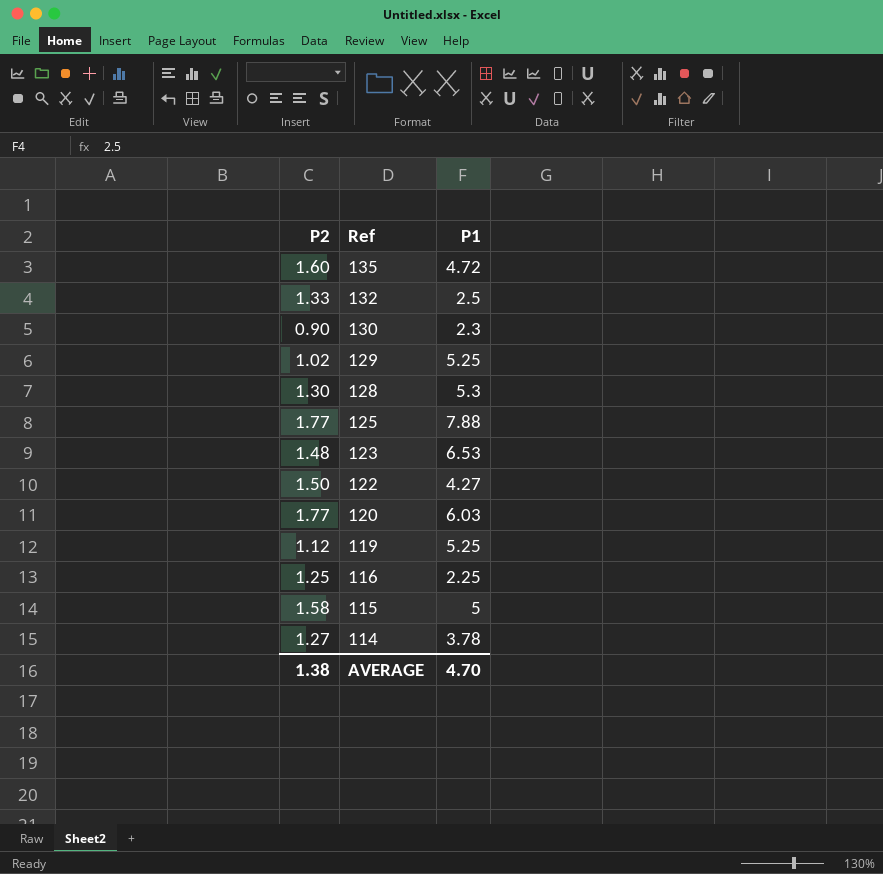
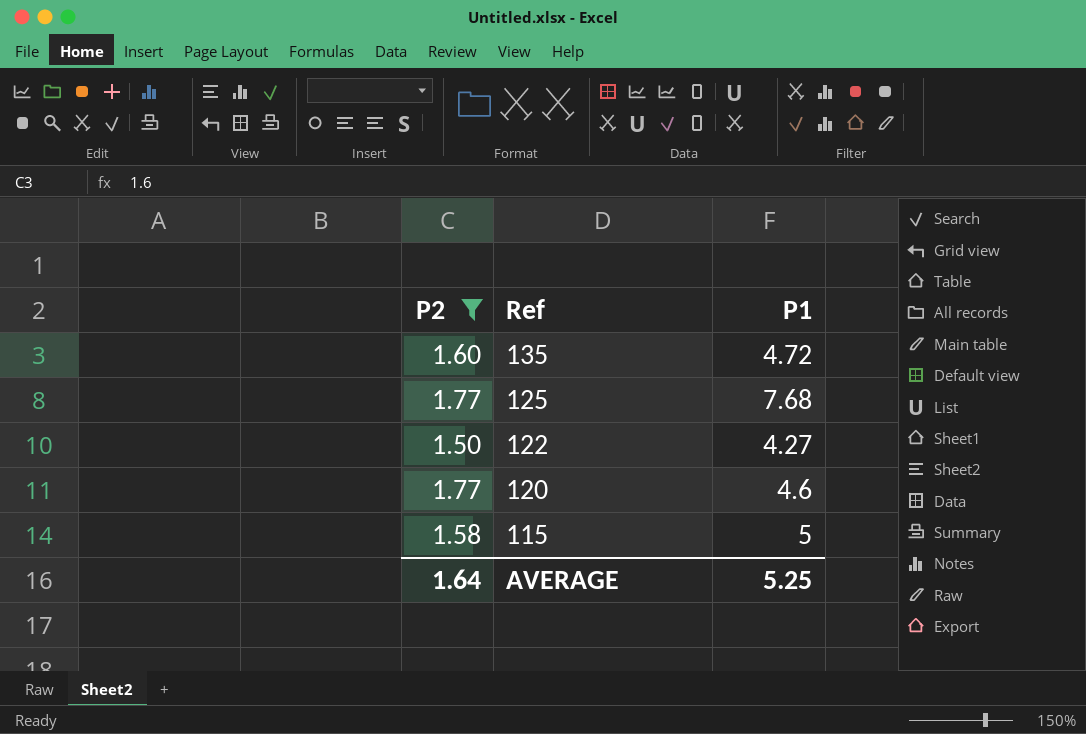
filter: none -> P2 >= 1.50
125 | P1: 7.88 -> 7.68
120 | P1: 6.03 -> 4.6
AVERAGE | P2: 1.38 -> 1.64
AVERAGE | P1: 4.70 -> 5.25

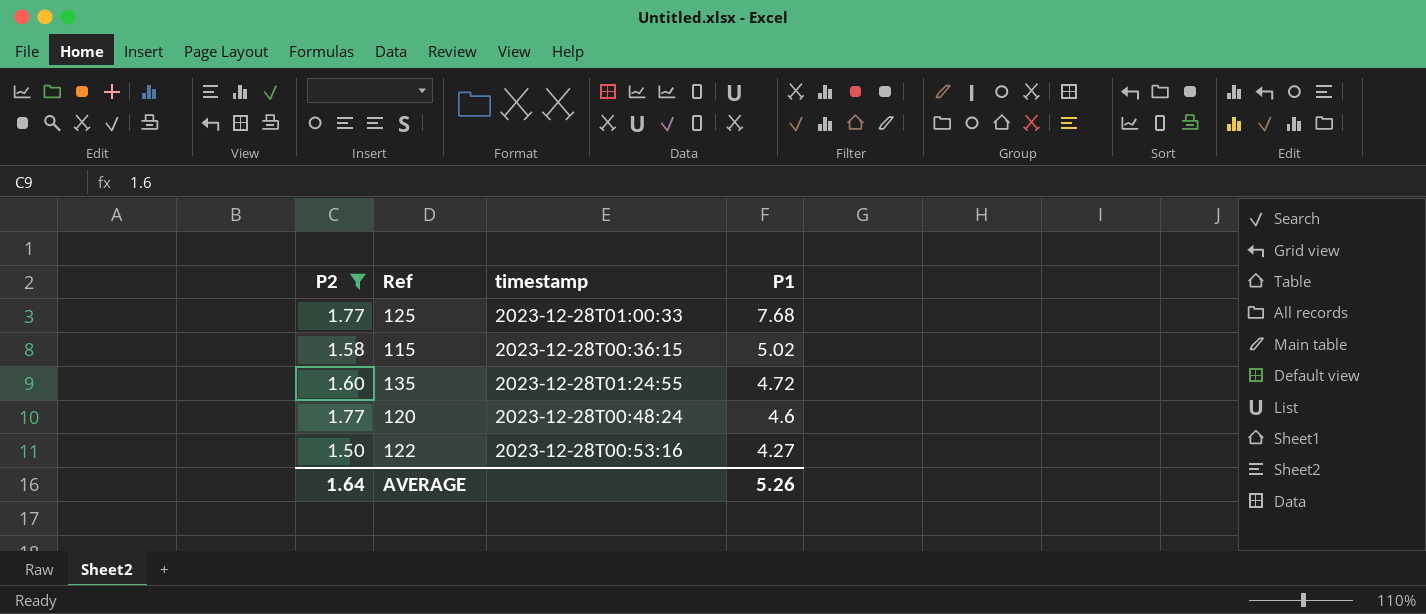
row order: Ref descending -> P1 descending
column timestamp | position: none -> 3
115 | P1: 5 -> 5.02
AVERAGE | P1: 5.25 -> 5.26

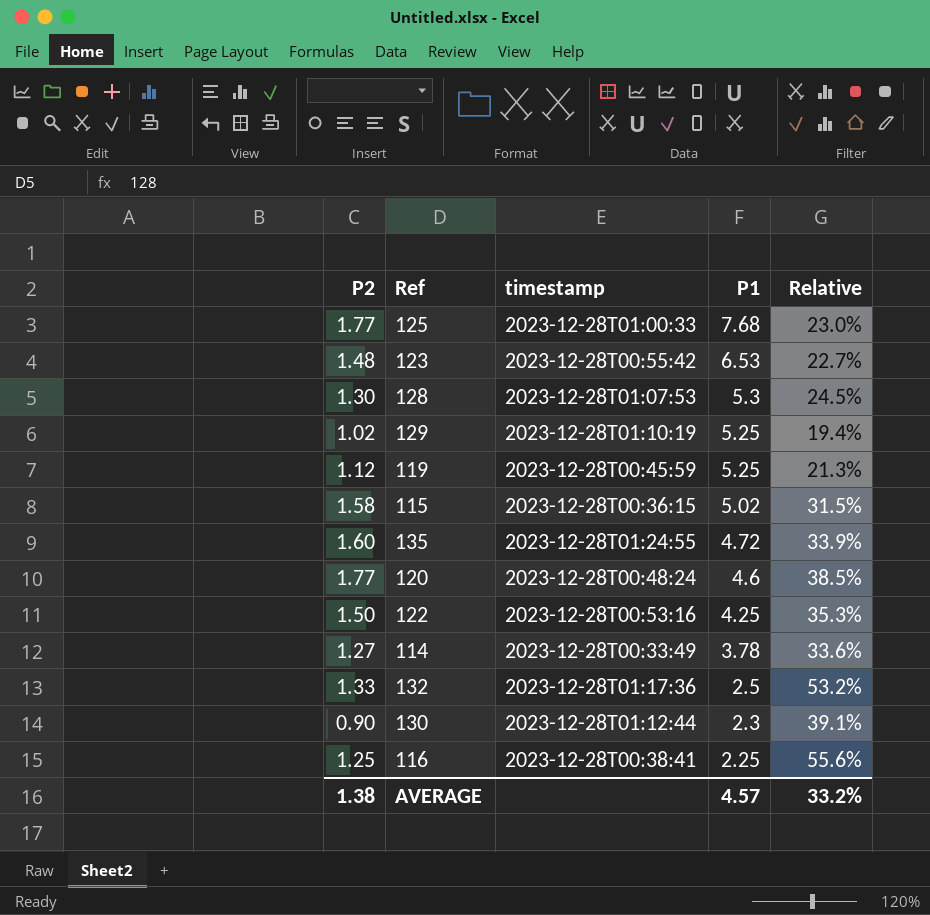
filter: P2 >= 1.50 -> none
column Relative | formula: none -> [P2] / [P1]
122 | P1: 4.27 -> 4.25
AVERAGE | P2: 1.64 -> 1.38
AVERAGE | P1: 5.26 -> 4.57

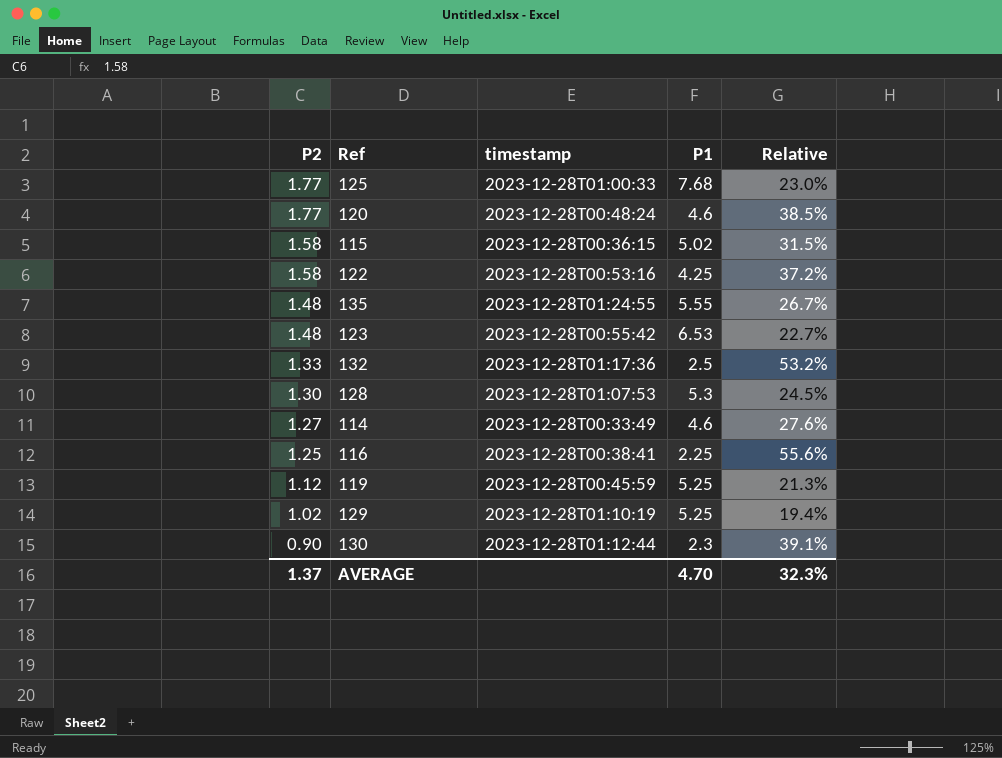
row order: P1 descending -> P2 descending
122 | P2: 1.50 -> 1.58
122 | Relative: 35.3% -> 37.2%
135 | P2: 1.60 -> 1.48
135 | P1: 4.72 -> 5.55
135 | Relative: 33.9% -> 26.7%
114 | P1: 3.78 -> 4.6
114 | Relative: 33.6% -> 27.6%
AVERAGE | P2: 1.38 -> 1.37
AVERAGE | P1: 4.57 -> 4.70
AVERAGE | Relative: 33.2% -> 32.3%

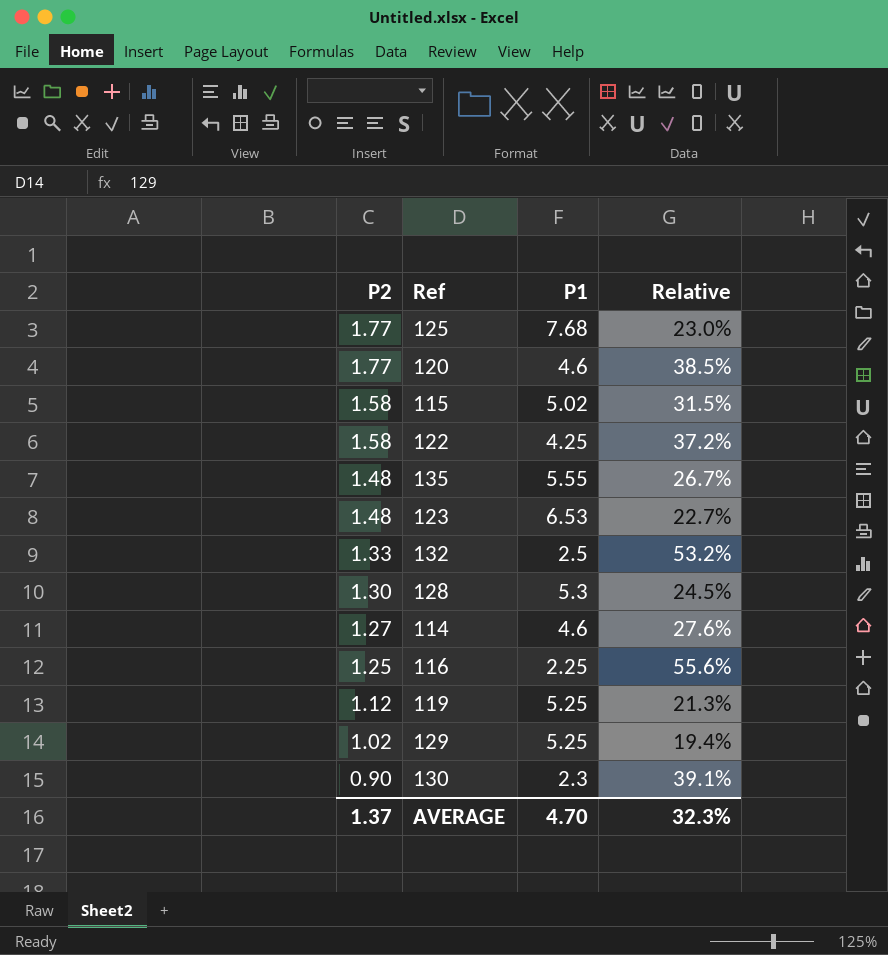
column timestamp | position: 3 -> none

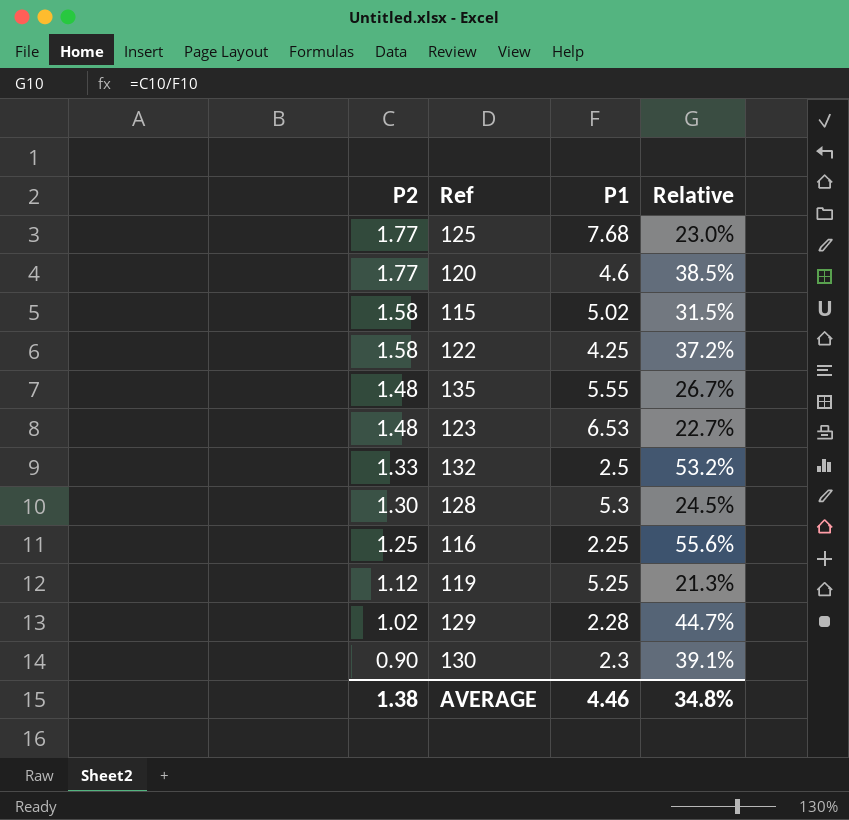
row 114: 1.27 | 4.6 | 27.6% -> none
129 | P1: 5.25 -> 2.28
129 | Relative: 19.4% -> 44.7%
AVERAGE | P2: 1.37 -> 1.38
AVERAGE | P1: 4.70 -> 4.46
AVERAGE | Relative: 32.3% -> 34.8%

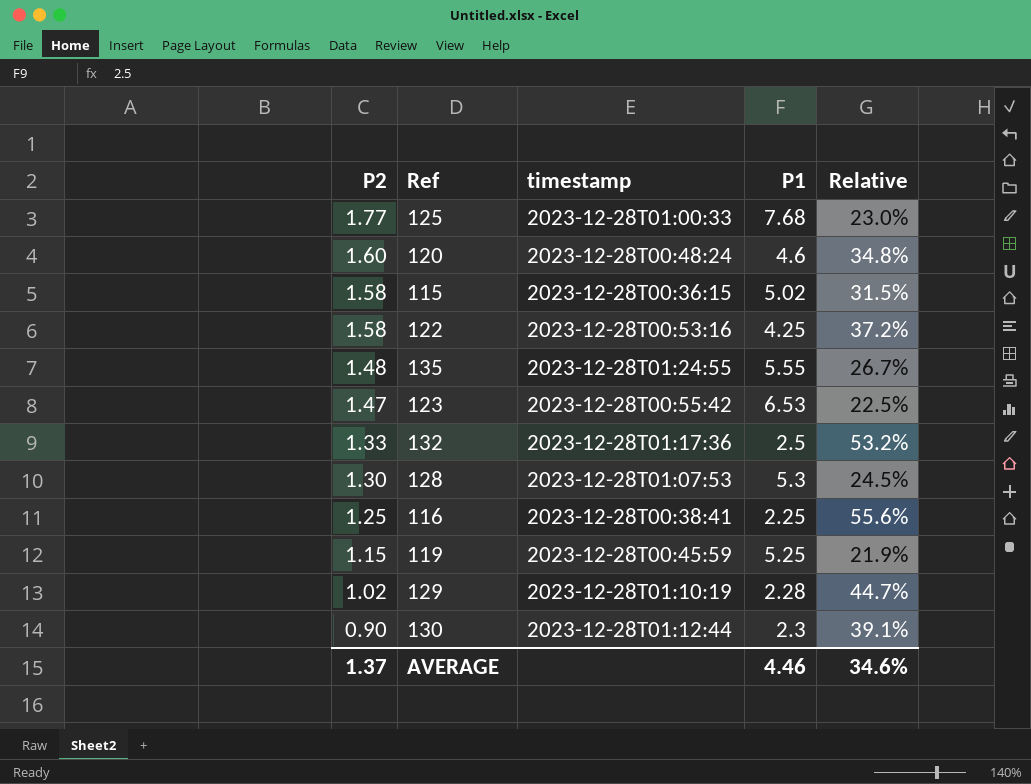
column timestamp | position: none -> 3
120 | P2: 1.77 -> 1.60
120 | Relative: 38.5% -> 34.8%
123 | P2: 1.48 -> 1.47
123 | Relative: 22.7% -> 22.5%
119 | P2: 1.12 -> 1.15
119 | Relative: 21.3% -> 21.9%
AVERAGE | P2: 1.38 -> 1.37
AVERAGE | Relative: 34.8% -> 34.6%

